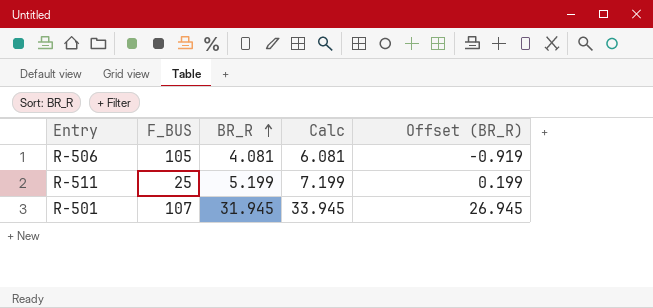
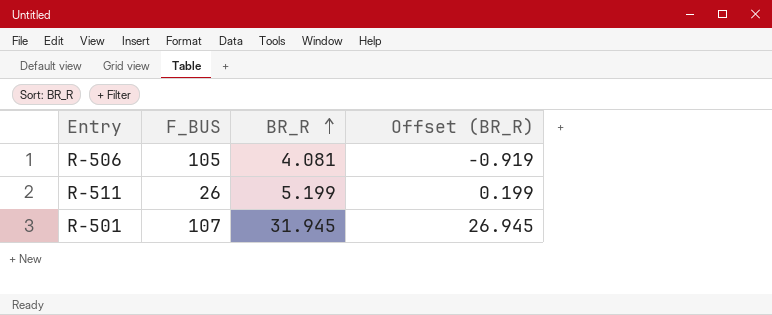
column Calc | formula: [BR_R] + 2 -> none
R-511 | F_BUS: 25 -> 26

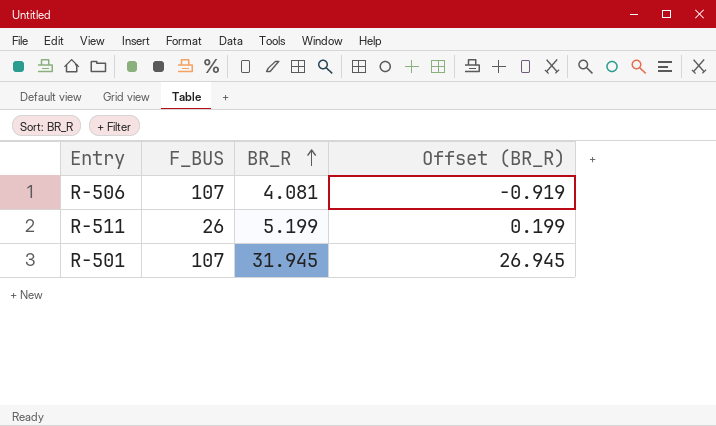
R-506 | F_BUS: 105 -> 107

